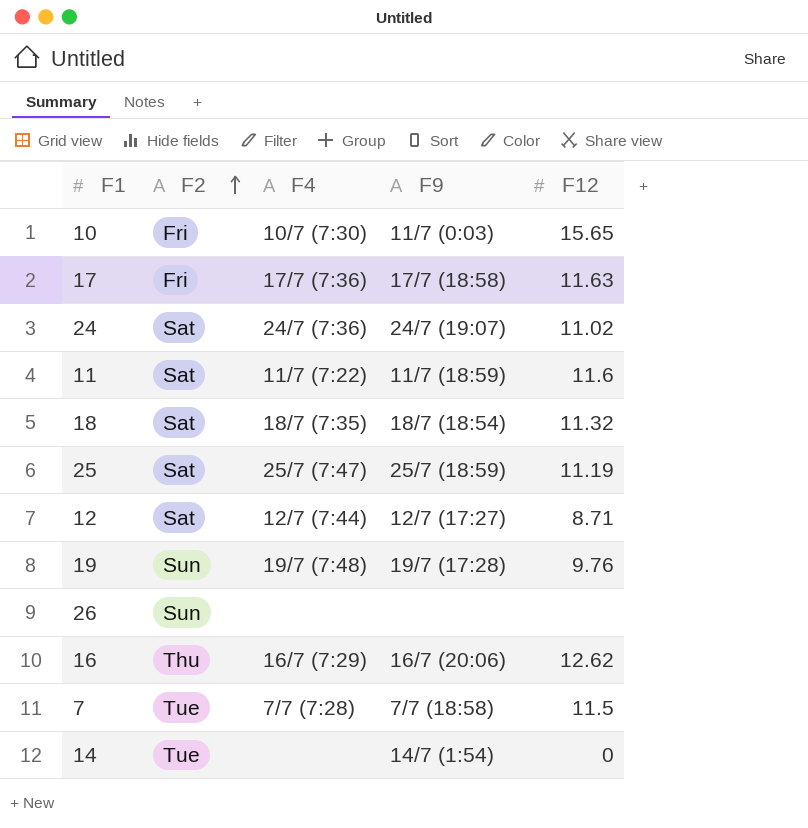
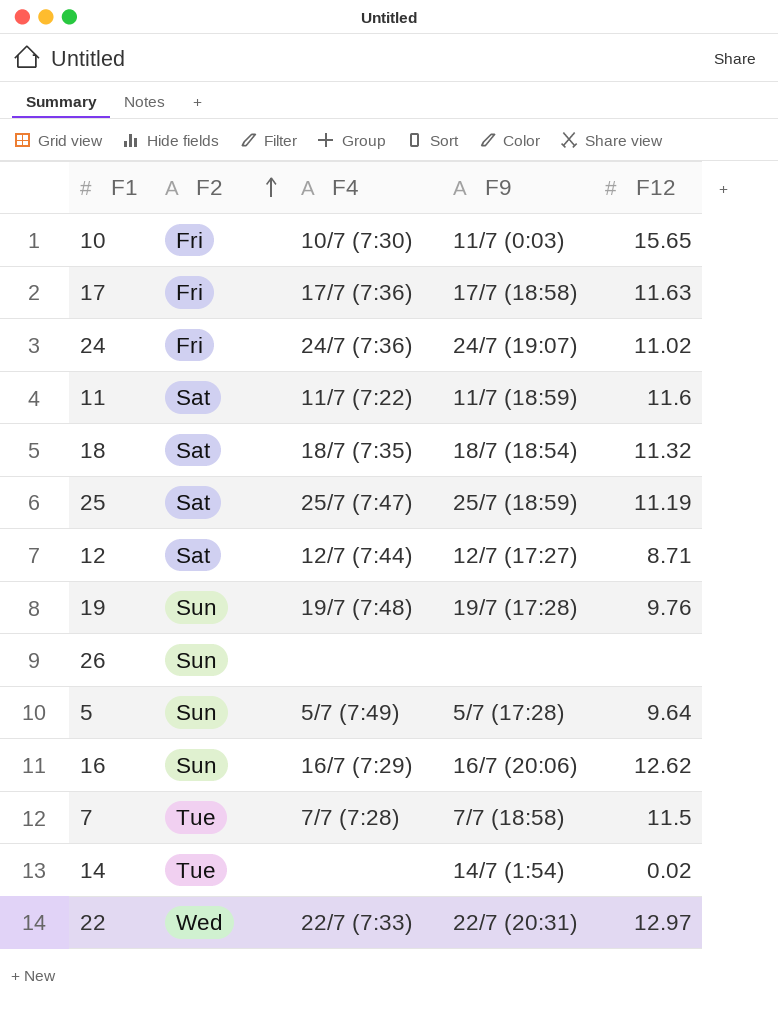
24 | F2: Sat -> Fri
row 5: none -> Sun | 5/7 (7:49) | 5/7 (17:28) | 9.64
16 | F2: Thu -> Sun
14 | F12: 0 -> 0.02
row 22: none -> Wed | 22/7 (7:33) | 22/7 (20:31) | 12.97

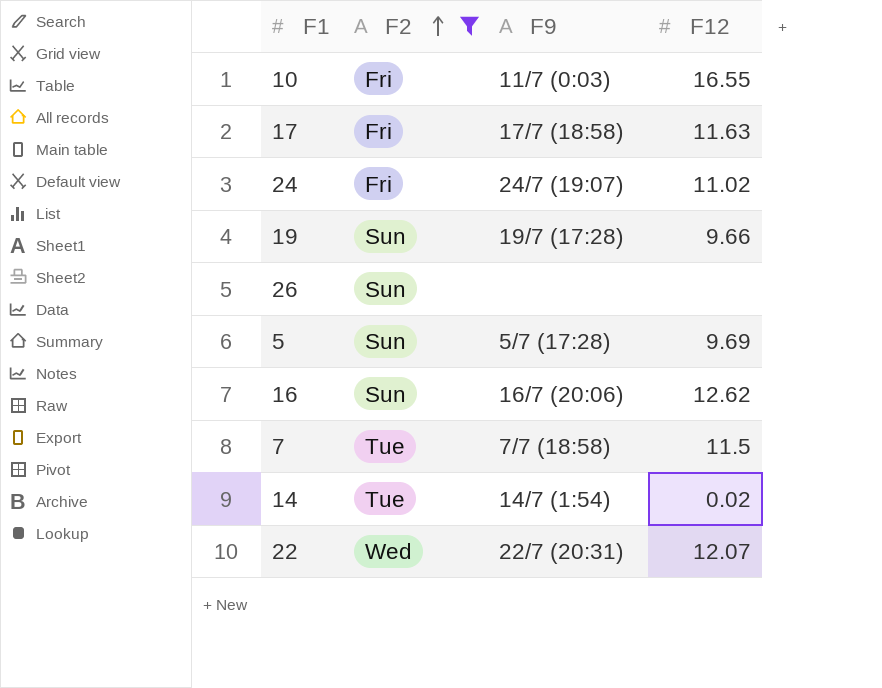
filter: none -> F2 != Sat
column F4 | position: 3 -> none
10 | F12: 15.65 -> 16.55
19 | F12: 9.76 -> 9.66
5 | F12: 9.64 -> 9.69
22 | F12: 12.97 -> 12.07

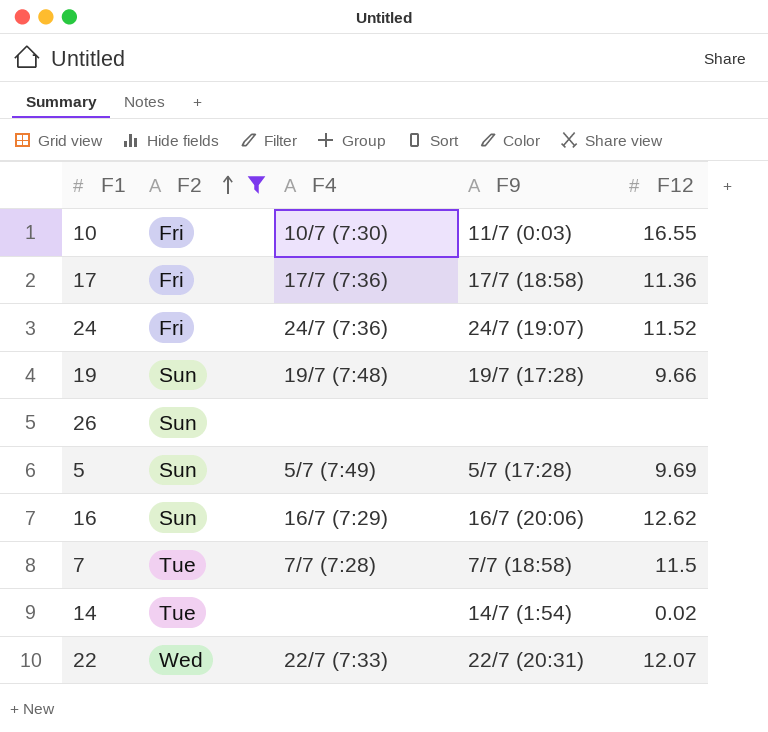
column F4 | position: none -> 3
17 | F12: 11.63 -> 11.36
24 | F12: 11.02 -> 11.52

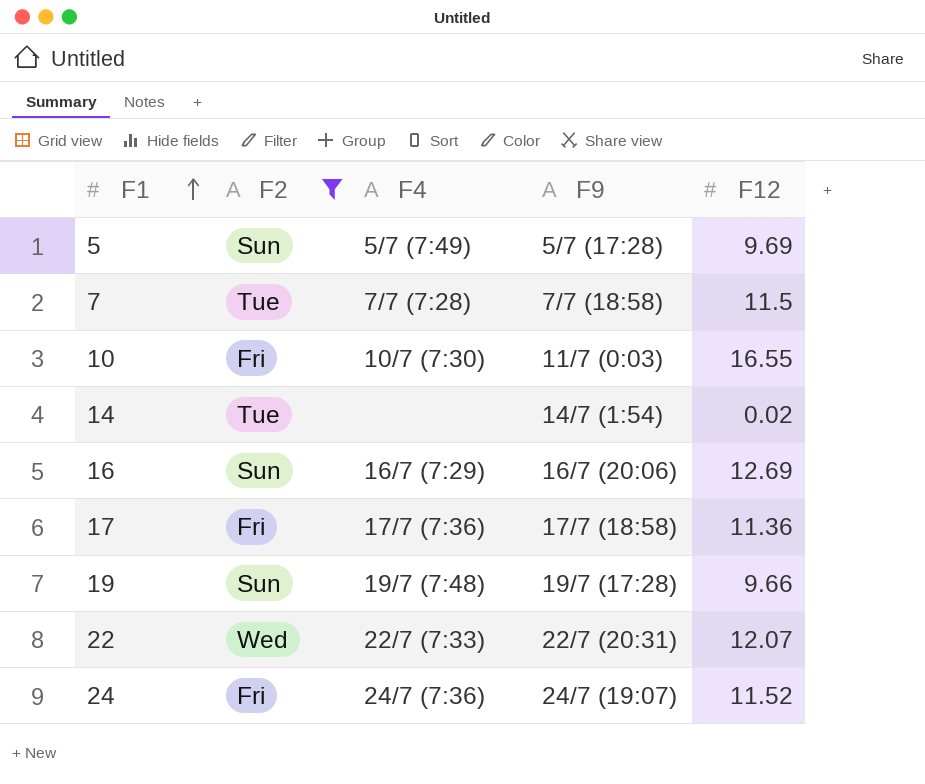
row order: F2 ascending -> F1 ascending
row 26: Sun | none | none | none -> none
16 | F12: 12.62 -> 12.69

